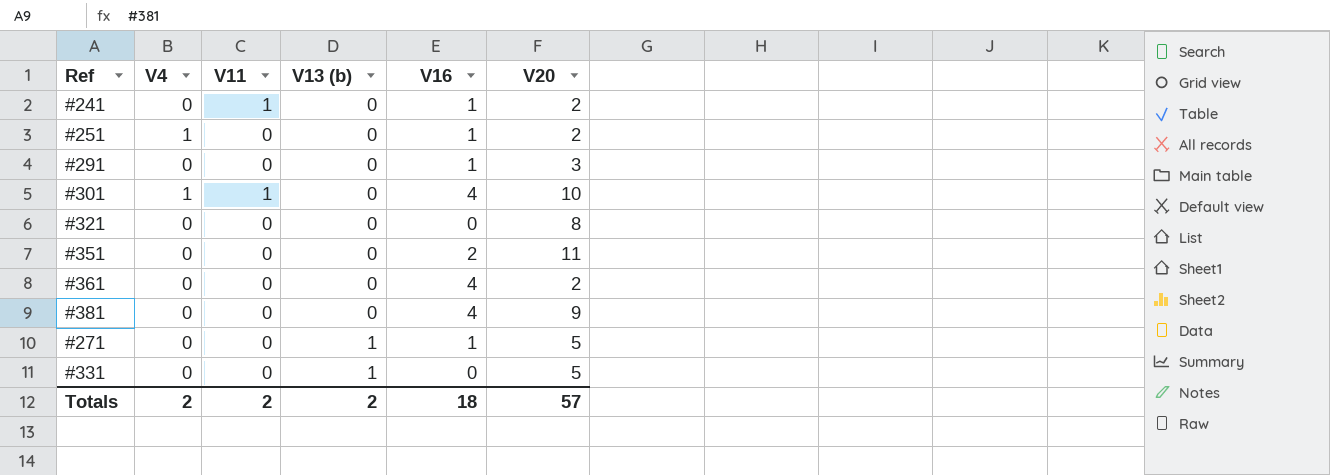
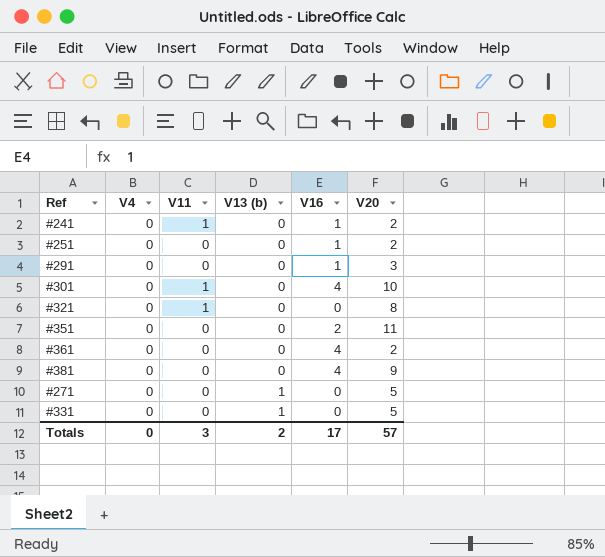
#251 | V4: 1 -> 0
#301 | V4: 1 -> 0
#321 | V11: 0 -> 1
#271 | V16: 1 -> 0
Totals | V4: 2 -> 0
Totals | V11: 2 -> 3
Totals | V16: 18 -> 17

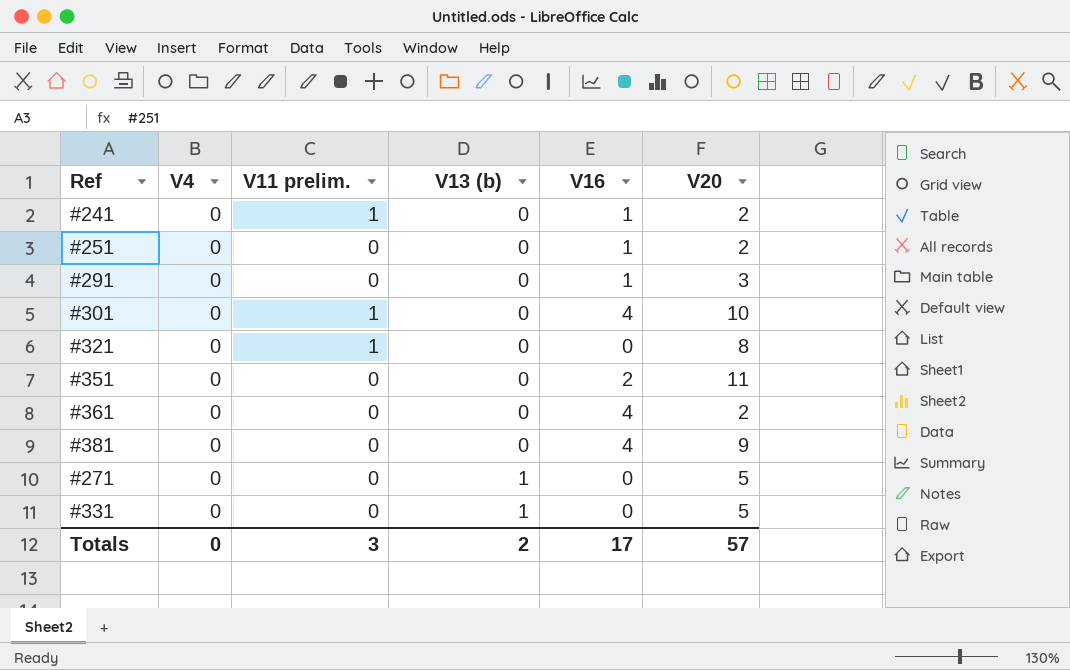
column name: V11 -> V11 prelim.

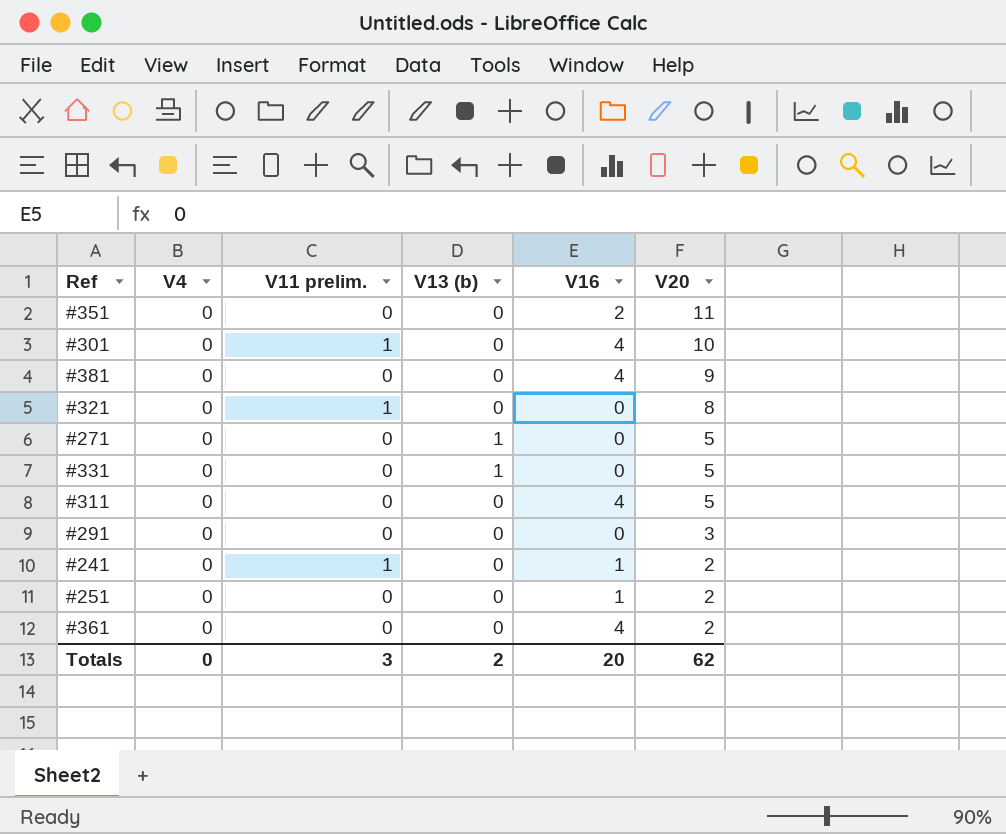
row order: V13 (b) ascending -> V20 descending
row #311: none -> 0 | 0 | 0 | 4 | 5
#291 | V16: 1 -> 0
Totals | V16: 17 -> 20
Totals | V20: 57 -> 62

